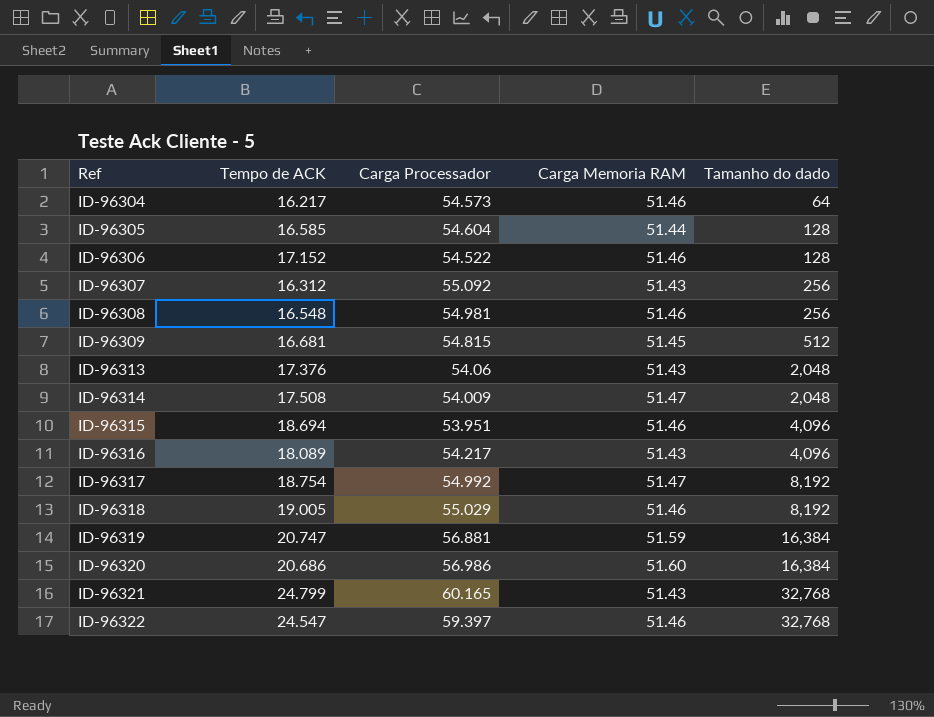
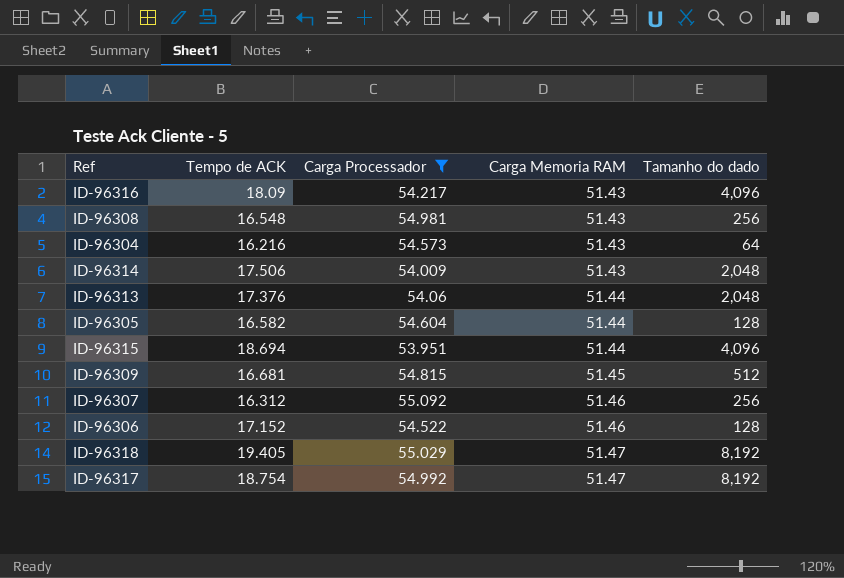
filter: none -> Carga Processador <= 55.092
row order: Ref ascending -> Carga Memoria RAM ascending
ID-96316 | Tempo de ACK: 18.089 -> 18.09
ID-96308 | Carga Memoria RAM: 51.46 -> 51.43
ID-96304 | Tempo de ACK: 16.217 -> 16.216
ID-96304 | Carga Memoria RAM: 51.46 -> 51.43
ID-96314 | Tempo de ACK: 17.508 -> 17.506
ID-96314 | Carga Memoria RAM: 51.47 -> 51.43
ID-96313 | Carga Memoria RAM: 51.43 -> 51.44
ID-96305 | Tempo de ACK: 16.585 -> 16.582
ID-96315 | Carga Memoria RAM: 51.46 -> 51.44
ID-96307 | Carga Memoria RAM: 51.43 -> 51.46
ID-96318 | Tempo de ACK: 19.005 -> 19.405
ID-96318 | Carga Memoria RAM: 51.46 -> 51.47

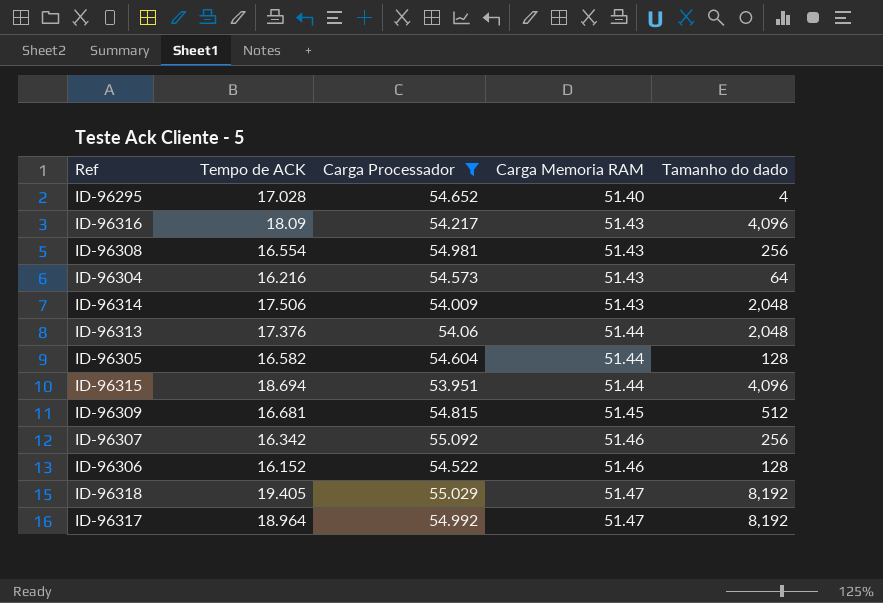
row ID-96295: none -> 17.028 | 54.652 | 51.40 | 4
ID-96308 | Tempo de ACK: 16.548 -> 16.554
ID-96307 | Tempo de ACK: 16.312 -> 16.342
ID-96306 | Tempo de ACK: 17.152 -> 16.152
ID-96317 | Tempo de ACK: 18.754 -> 18.964

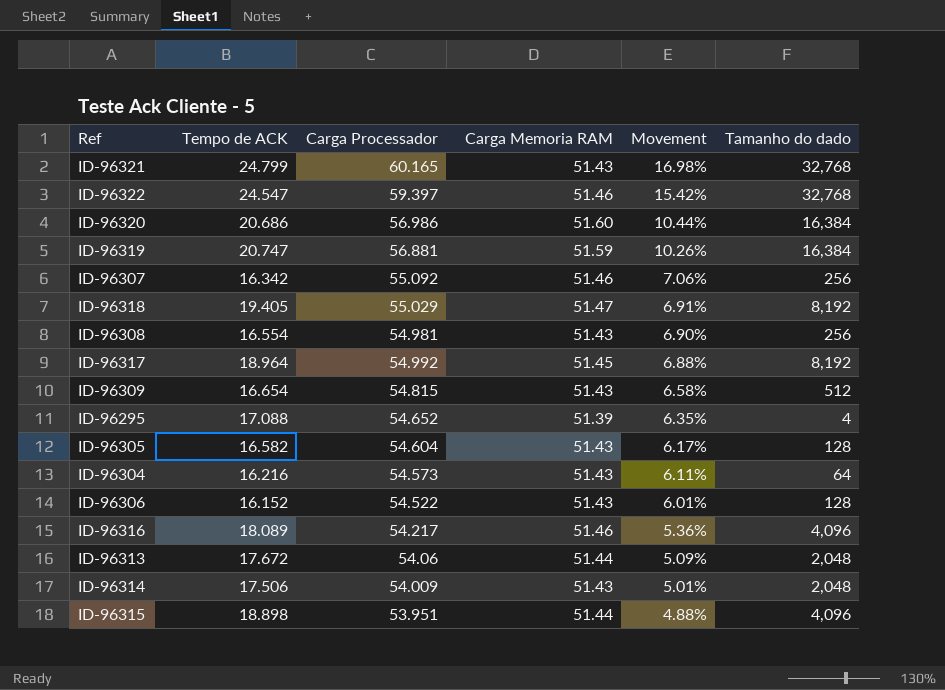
filter: Carga Processador <= 55.092 -> none
row order: Carga Memoria RAM ascending -> Movement descending
column Movement | formula: none -> ([Carga Processador] - [Carga Memoria RAM]) / [Carga Memoria RAM]
ID-96317 | Carga Memoria RAM: 51.47 -> 51.45
ID-96309 | Tempo de ACK: 16.681 -> 16.654
ID-96309 | Carga Memoria RAM: 51.45 -> 51.43
ID-96295 | Tempo de ACK: 17.028 -> 17.088
ID-96295 | Carga Memoria RAM: 51.40 -> 51.39
ID-96305 | Carga Memoria RAM: 51.44 -> 51.43
ID-96306 | Carga Memoria RAM: 51.46 -> 51.43
ID-96316 | Tempo de ACK: 18.09 -> 18.089
ID-96316 | Carga Memoria RAM: 51.43 -> 51.46
ID-96313 | Tempo de ACK: 17.376 -> 17.672
ID-96315 | Tempo de ACK: 18.694 -> 18.898

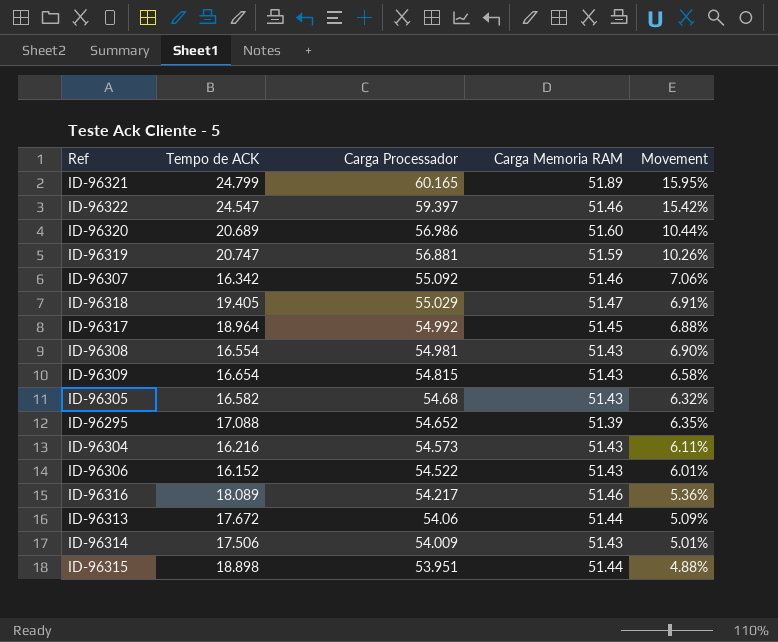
row order: Movement descending -> Carga Processador descending
column Tamanho do dado | position: 6 -> none
ID-96321 | Carga Memoria RAM: 51.43 -> 51.89
ID-96321 | Movement: 16.98% -> 15.95%
ID-96320 | Tempo de ACK: 20.686 -> 20.689
ID-96305 | Carga Processador: 54.604 -> 54.68
ID-96305 | Movement: 6.17% -> 6.32%

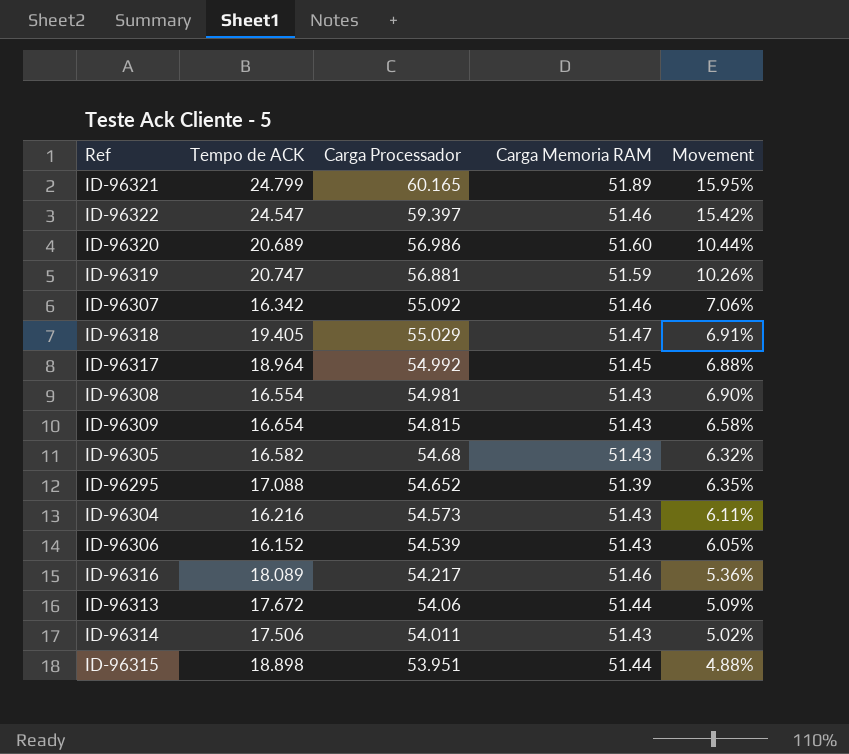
ID-96306 | Carga Processador: 54.522 -> 54.539
ID-96306 | Movement: 6.01% -> 6.05%
ID-96314 | Carga Processador: 54.009 -> 54.011
ID-96314 | Movement: 5.01% -> 5.02%

